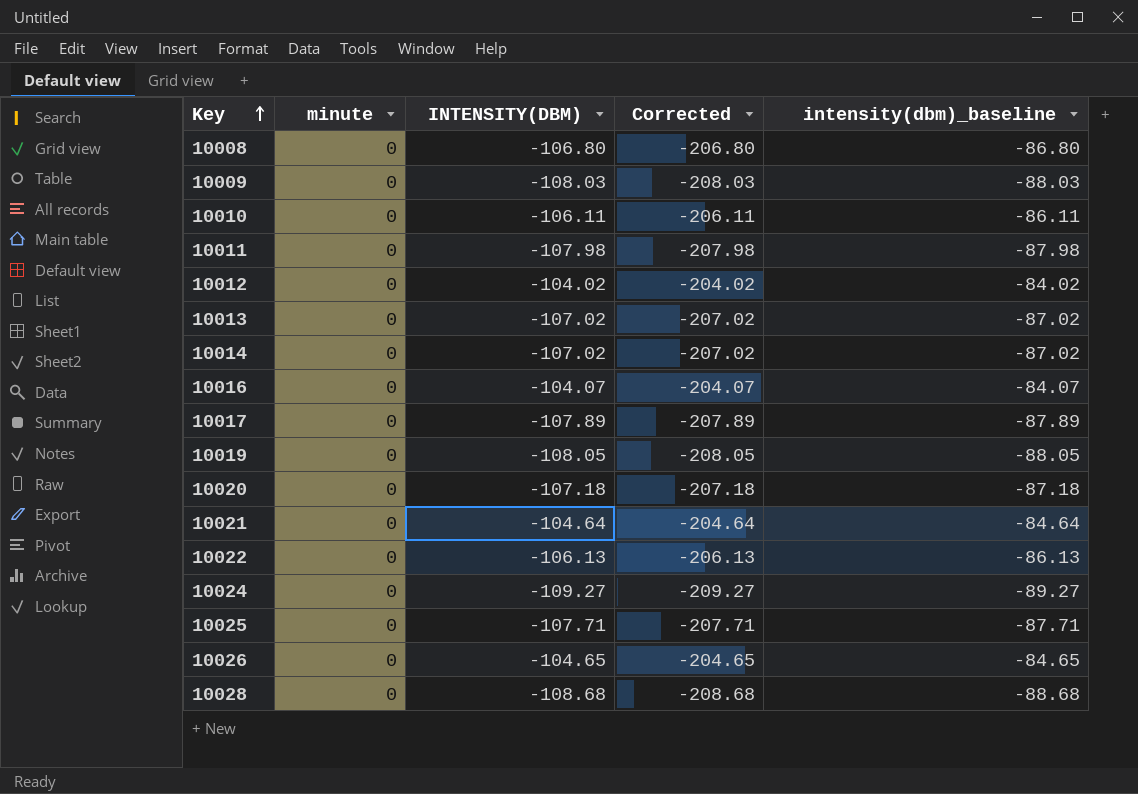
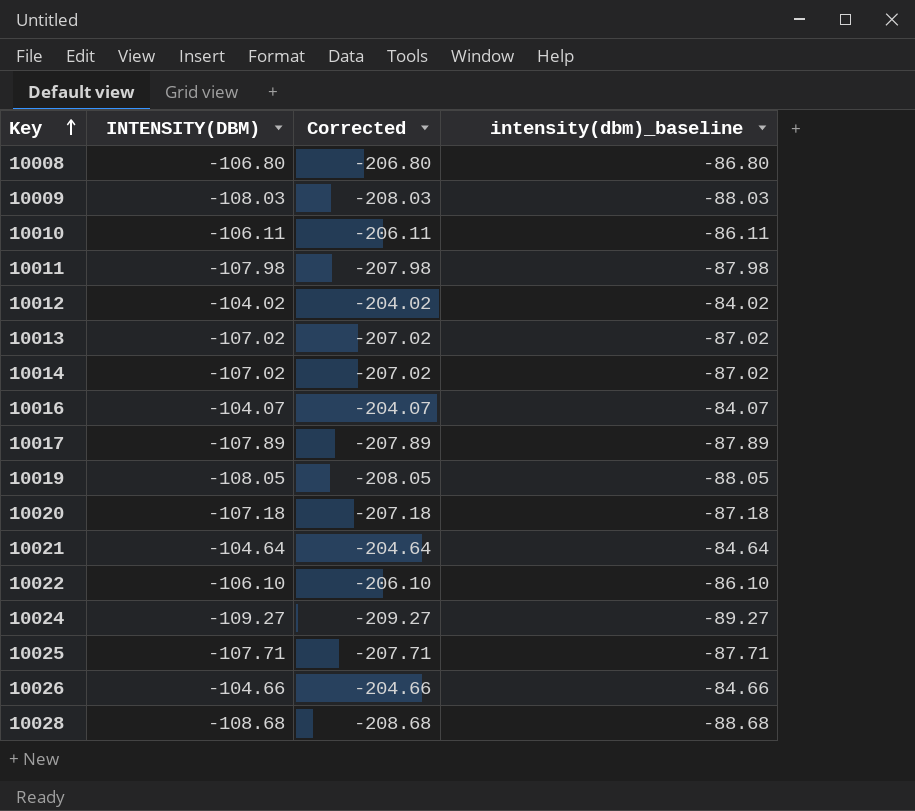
column minute | position: 2 -> none
10022 | INTENSITY(DBM): -106.13 -> -106.10
10022 | Corrected: -206.13 -> -206.10
10022 | intensity(dbm)_baseline: -86.13 -> -86.10
10026 | INTENSITY(DBM): -104.65 -> -104.66
10026 | Corrected: -204.65 -> -204.66
10026 | intensity(dbm)_baseline: -84.65 -> -84.66

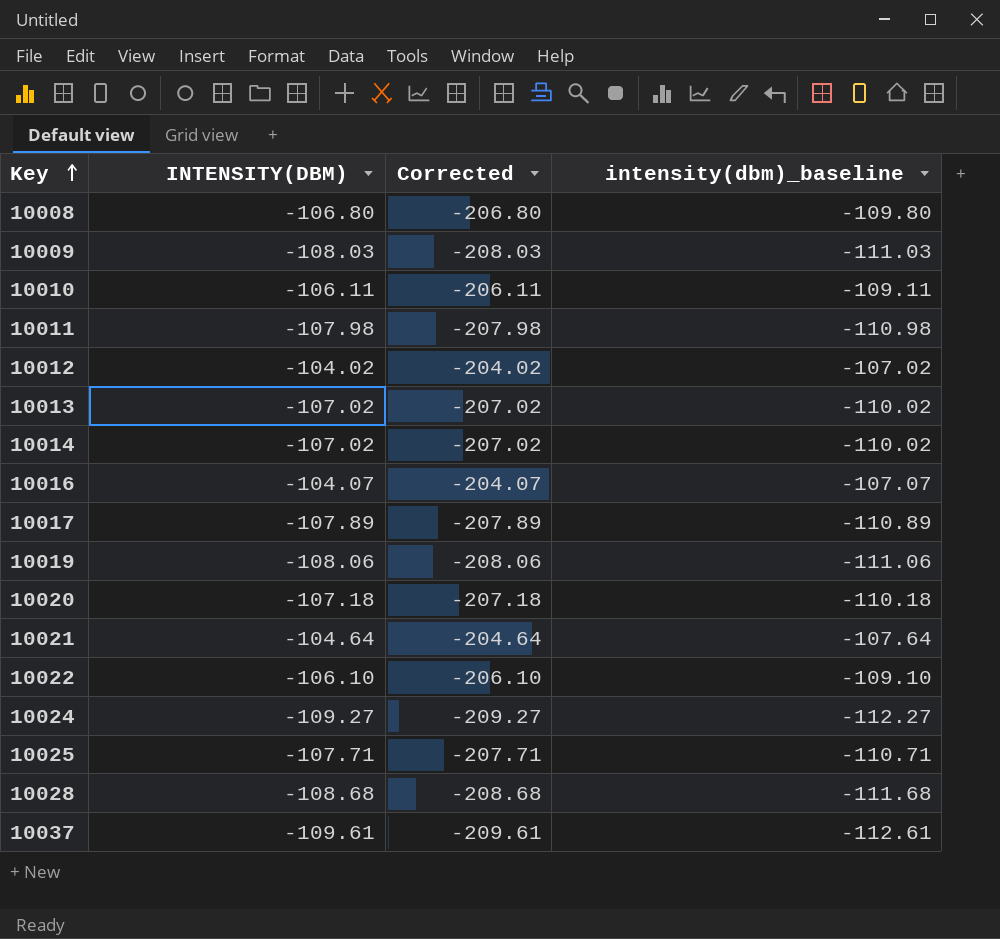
column intensity(dbm)_baseline | formula: [INTENSITY(DBM)] + 20 -> [INTENSITY(DBM)] - 3
row 10026: -104.66 | -204.66 | -84.66 -> none
10019 | INTENSITY(DBM): -108.05 -> -108.06
10019 | Corrected: -208.05 -> -208.06
row 10037: none -> -109.61 | -209.61 | -112.61

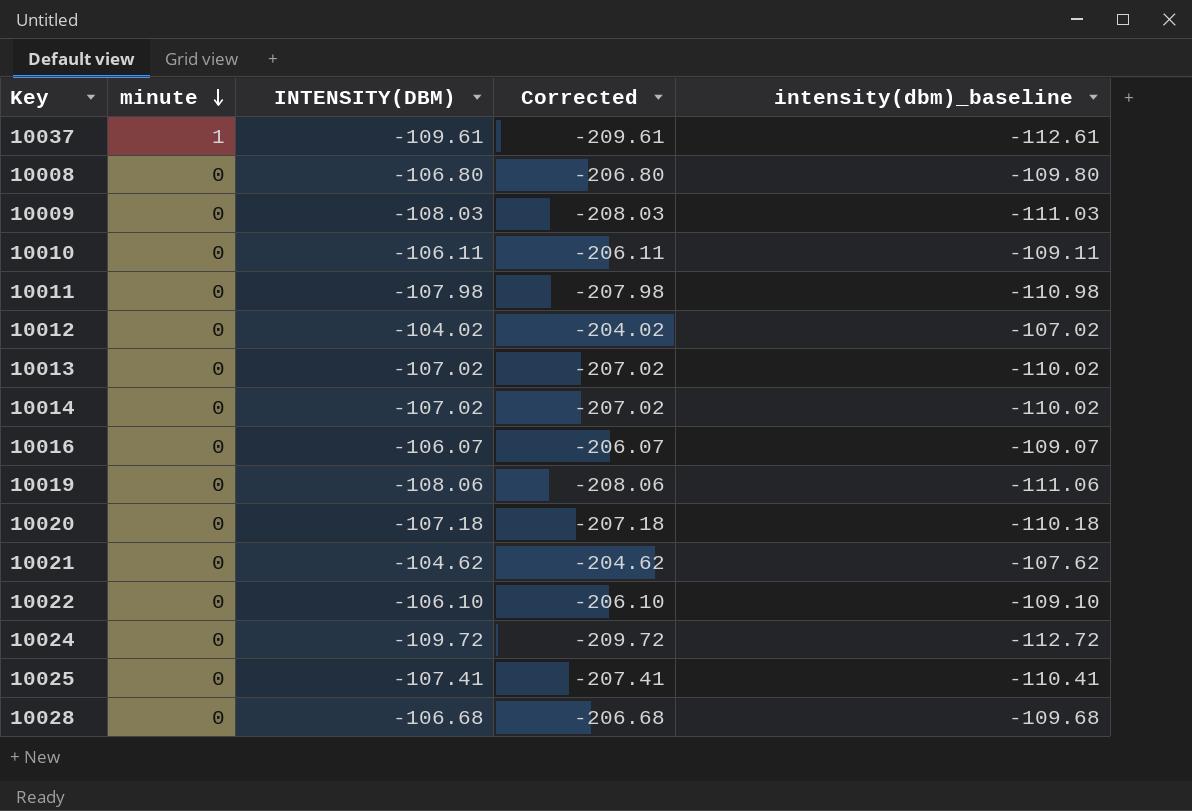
row order: Key ascending -> minute descending
column minute | position: none -> 2
row 10017: -107.89 | -207.89 | -110.89 -> none
10016 | INTENSITY(DBM): -104.07 -> -106.07
10016 | Corrected: -204.07 -> -206.07
10016 | intensity(dbm)_baseline: -107.07 -> -109.07
10021 | INTENSITY(DBM): -104.64 -> -104.62
10021 | Corrected: -204.64 -> -204.62
10021 | intensity(dbm)_baseline: -107.64 -> -107.62
10024 | INTENSITY(DBM): -109.27 -> -109.72
10024 | Corrected: -209.27 -> -209.72
10024 | intensity(dbm)_baseline: -112.27 -> -112.72
10025 | INTENSITY(DBM): -107.71 -> -107.41
10025 | Corrected: -207.71 -> -207.41
10025 | intensity(dbm)_baseline: -110.71 -> -110.41
10028 | INTENSITY(DBM): -108.68 -> -106.68
10028 | Corrected: -208.68 -> -206.68
10028 | intensity(dbm)_baseline: -111.68 -> -109.68

